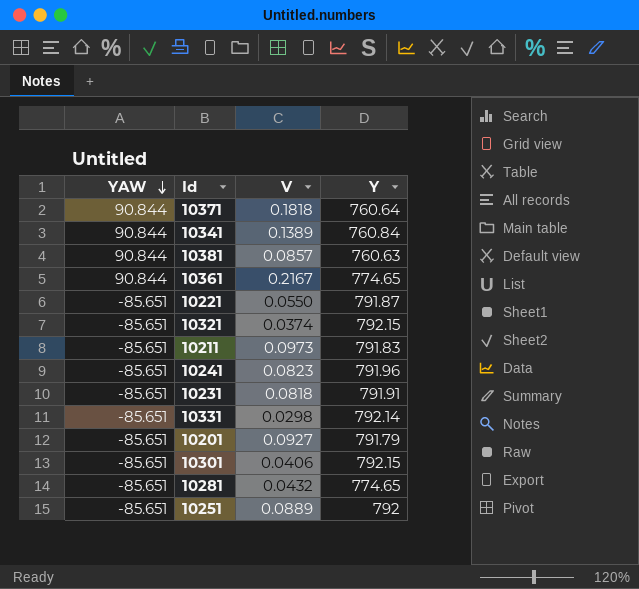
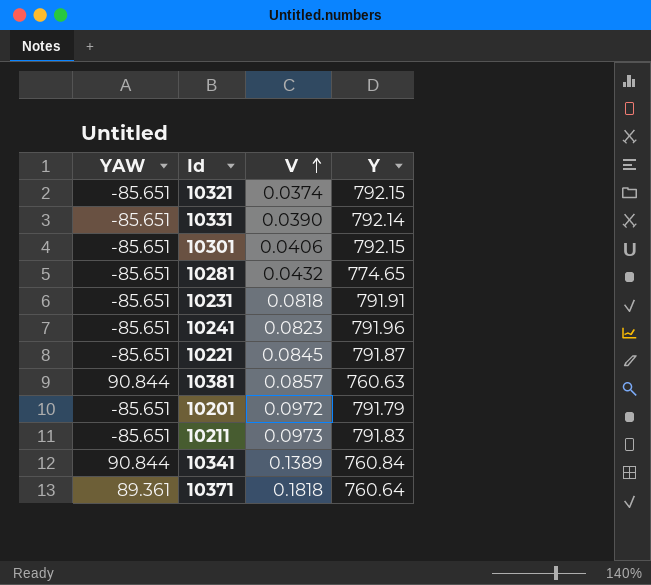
row order: YAW descending -> V ascending
row 10361: 90.844 | 0.2167 | 774.65 -> none
row 10251: -85.651 | 0.0889 | 792 -> none
10331 | V: 0.0298 -> 0.0390
10221 | V: 0.0550 -> 0.0845
10201 | V: 0.0927 -> 0.0972
10371 | YAW: 90.844 -> 89.361

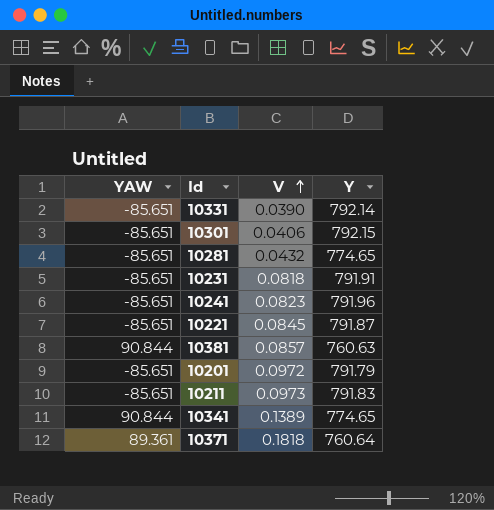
row 10321: -85.651 | 0.0374 | 792.15 -> none
10341 | Y: 760.84 -> 774.65

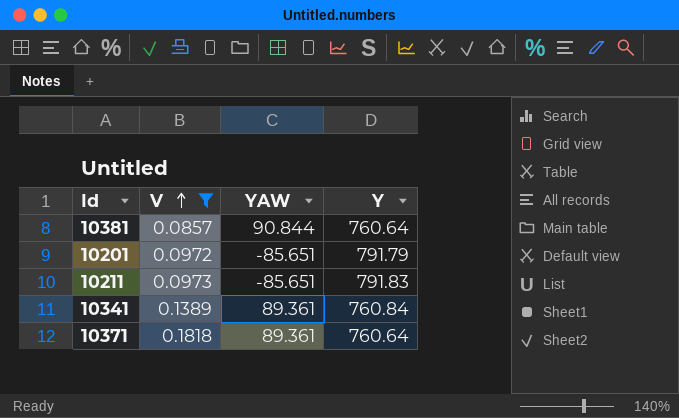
filter: none -> V >= 0.0857
column YAW | position: 1 -> 3
10381 | Y: 760.63 -> 760.64
10341 | YAW: 90.844 -> 89.361
10341 | Y: 774.65 -> 760.84

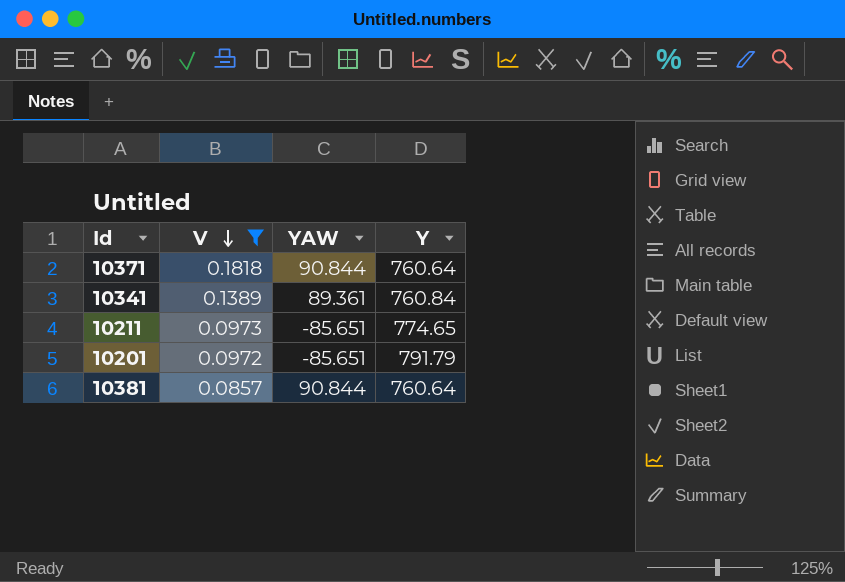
row order: V ascending -> V descending
10371 | YAW: 89.361 -> 90.844
10211 | Y: 791.83 -> 774.65

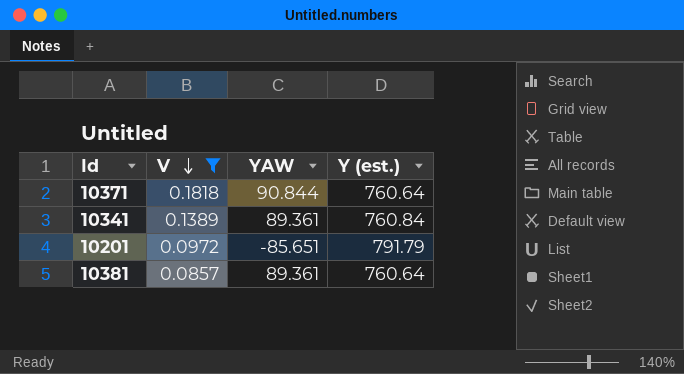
column name: Y -> Y (est.)
row 10211: 0.0973 | -85.651 | 774.65 -> none
10381 | YAW: 90.844 -> 89.361

